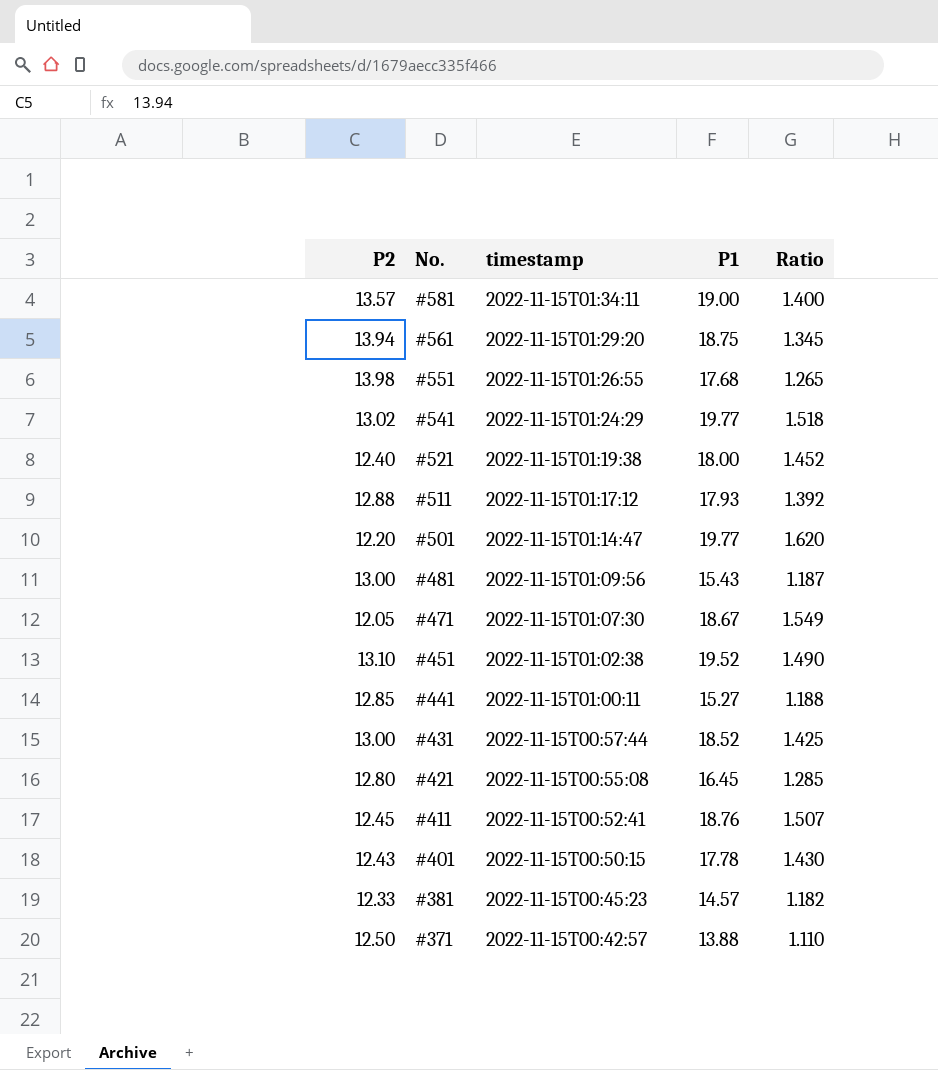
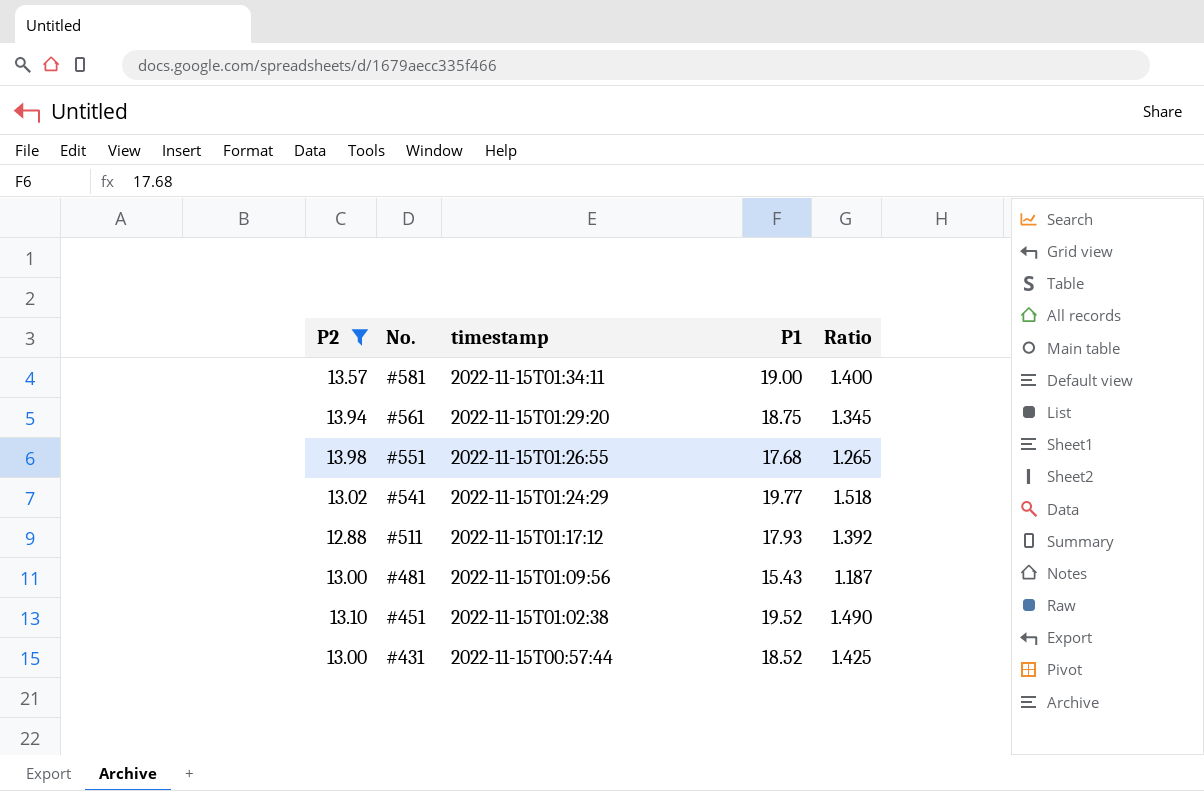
filter: none -> P2 >= 12.88

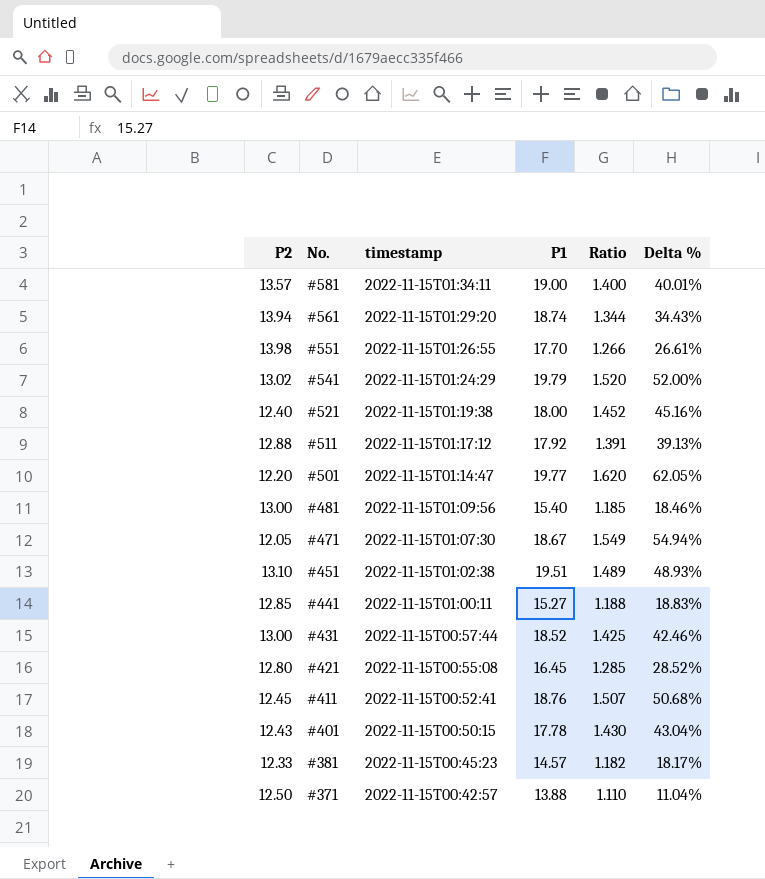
filter: P2 >= 12.88 -> none
column Delta % | formula: none -> ([P1] - [P2]) / [P2]
#561 | P1: 18.75 -> 18.74
#561 | Ratio: 1.345 -> 1.344
#551 | P1: 17.68 -> 17.70
#551 | Ratio: 1.265 -> 1.266
#541 | P1: 19.77 -> 19.79
#541 | Ratio: 1.518 -> 1.520
#511 | P1: 17.93 -> 17.92
#511 | Ratio: 1.392 -> 1.391
#481 | P1: 15.43 -> 15.40
#481 | Ratio: 1.187 -> 1.185
#451 | P1: 19.52 -> 19.51
#451 | Ratio: 1.490 -> 1.489

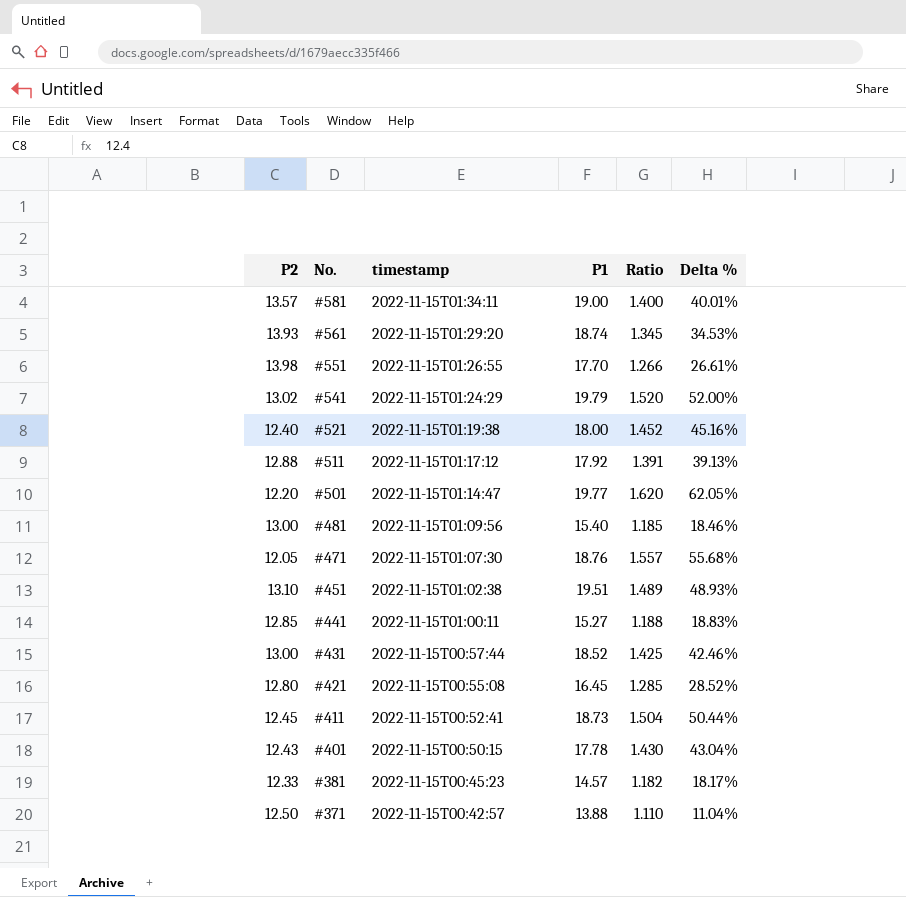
#561 | P2: 13.94 -> 13.93
#561 | Ratio: 1.344 -> 1.345
#561 | Delta %: 34.43% -> 34.53%
#471 | P1: 18.67 -> 18.76
#471 | Ratio: 1.549 -> 1.557
#471 | Delta %: 54.94% -> 55.68%
#411 | P1: 18.76 -> 18.73
#411 | Ratio: 1.507 -> 1.504
#411 | Delta %: 50.68% -> 50.44%

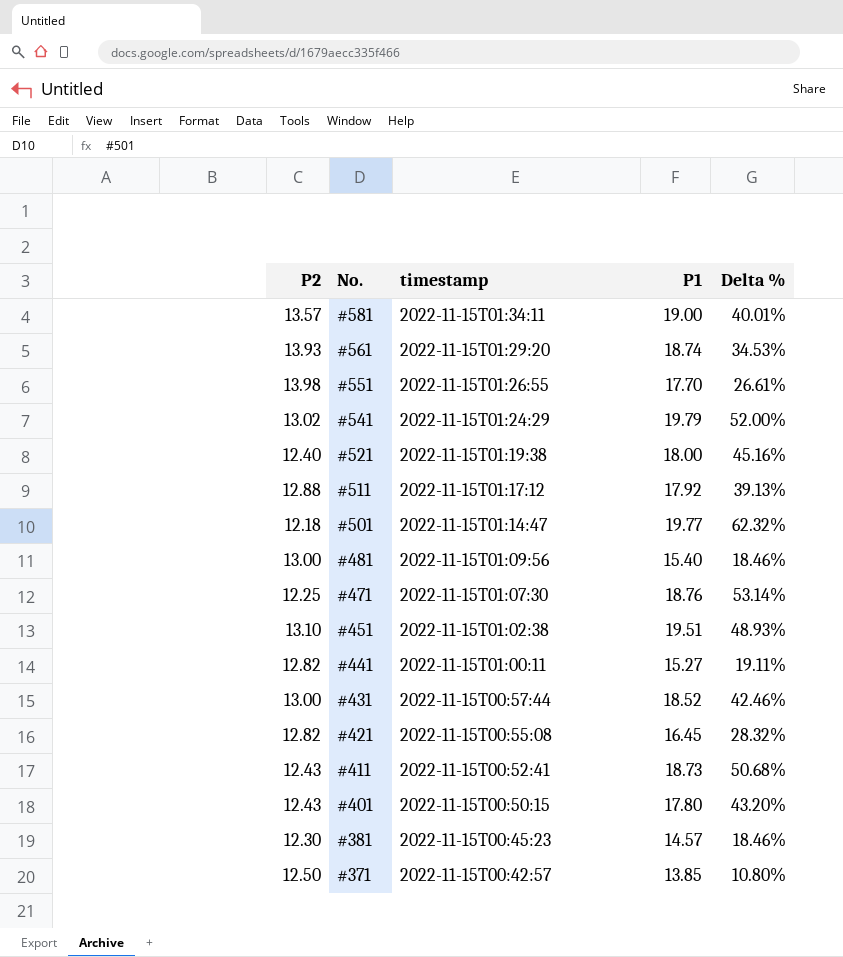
column Ratio | formula: [P1] / [P2] -> none
#501 | P2: 12.20 -> 12.18
#501 | Delta %: 62.05% -> 62.32%
#471 | P2: 12.05 -> 12.25
#471 | Delta %: 55.68% -> 53.14%
#441 | P2: 12.85 -> 12.82
#441 | Delta %: 18.83% -> 19.11%
#421 | P2: 12.80 -> 12.82
#421 | Delta %: 28.52% -> 28.32%
#411 | P2: 12.45 -> 12.43
#411 | Delta %: 50.44% -> 50.68%
#401 | P1: 17.78 -> 17.80
#401 | Delta %: 43.04% -> 43.20%
#381 | P2: 12.33 -> 12.30
#381 | Delta %: 18.17% -> 18.46%
#371 | P1: 13.88 -> 13.85
#371 | Delta %: 11.04% -> 10.80%

